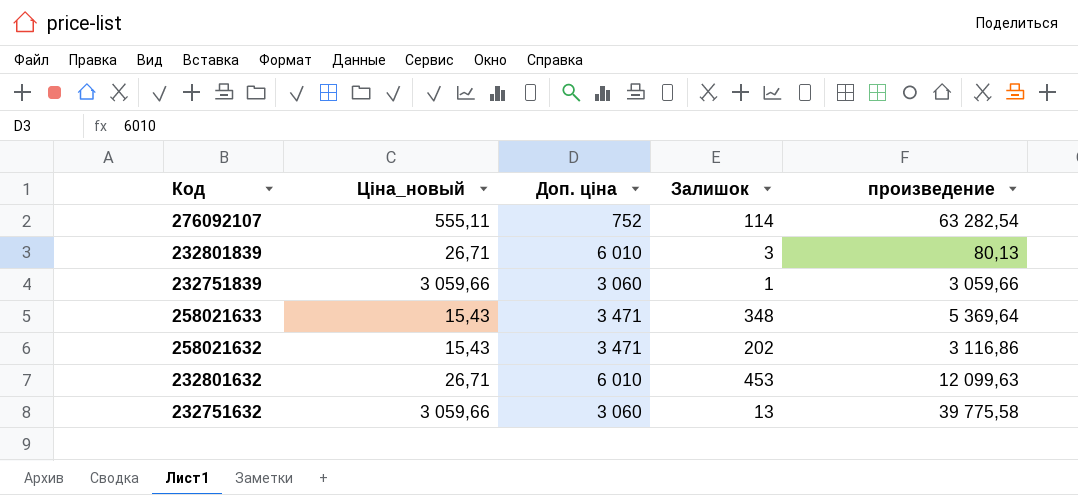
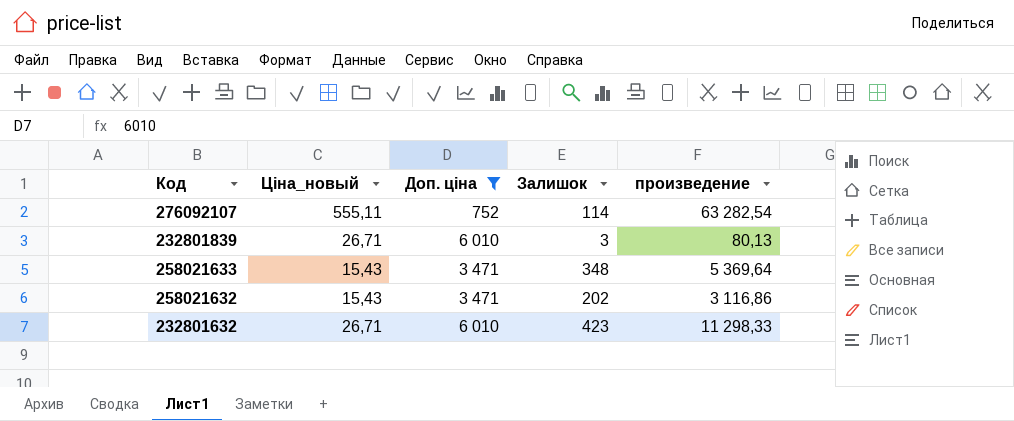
filter: none -> Доп. ціна != 3 060
232801632 | Залишок: 453 -> 423
232801632 | произведение: 12 099,63 -> 11 298,33

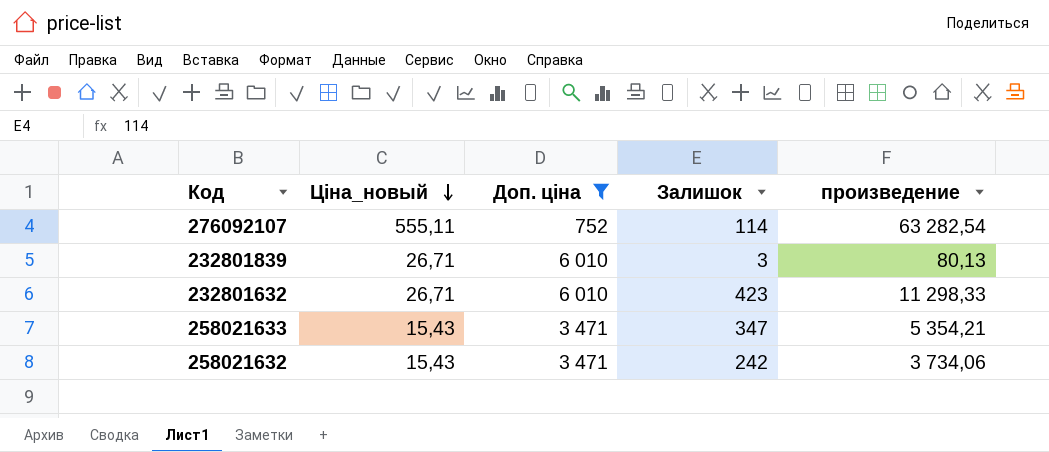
row order: none -> Ціна_новый descending
258021633 | Залишок: 348 -> 347
258021633 | произведение: 5 369,64 -> 5 354,21
258021632 | Залишок: 202 -> 242
258021632 | произведение: 3 116,86 -> 3 734,06

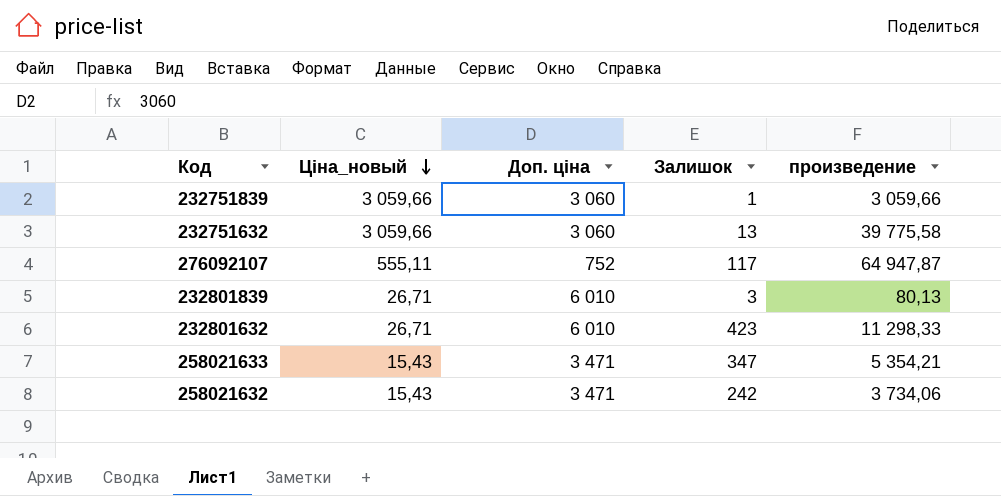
filter: Доп. ціна != 3 060 -> none
276092107 | Залишок: 114 -> 117
276092107 | произведение: 63 282,54 -> 64 947,87

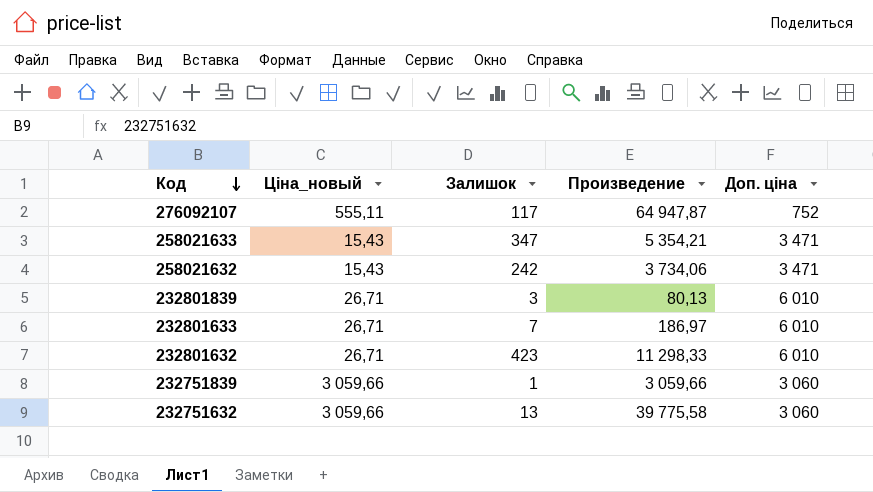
row order: Ціна_новый descending -> Код descending
column name: произведение -> Произведение
column Доп. ціна | position: 3 -> 5
row 232801633: none -> 26,71 | 7 | 186,97 | 6 010

